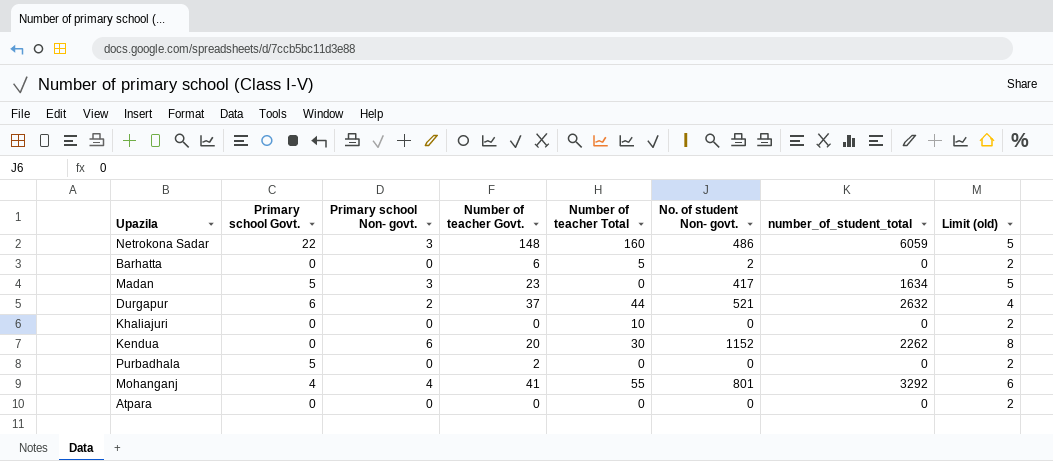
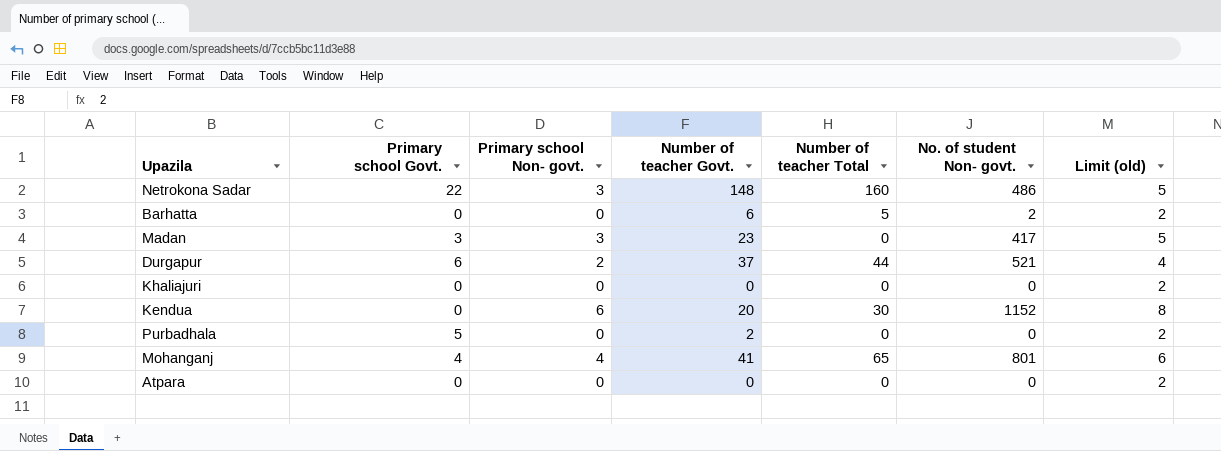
column number_of_student_total | position: 7 -> none
Madan | Primary school Govt.: 5 -> 3
Khaliajuri | Number of teacher Total: 10 -> 0
Mohanganj | Number of teacher Total: 55 -> 65

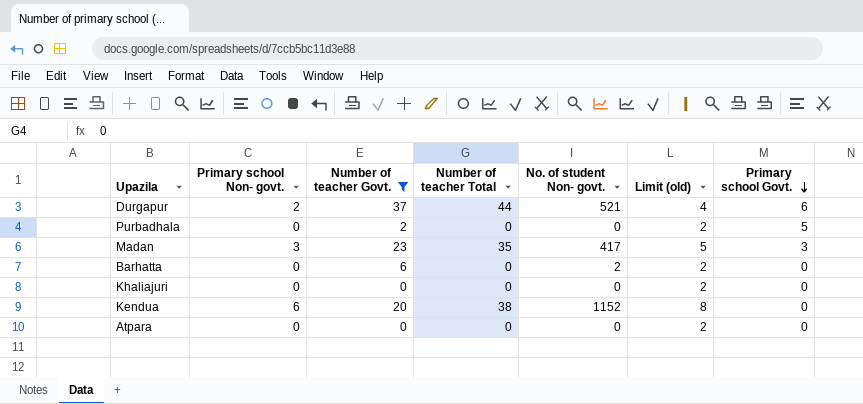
filter: none -> Number of teacher Govt. <= 37
row order: none -> Primary school Govt. descending
column Primary school Govt. | position: 2 -> 7
Madan | Number of teacher Total: 0 -> 35
Barhatta | Number of teacher Total: 5 -> 0
Kendua | Number of teacher Total: 30 -> 38

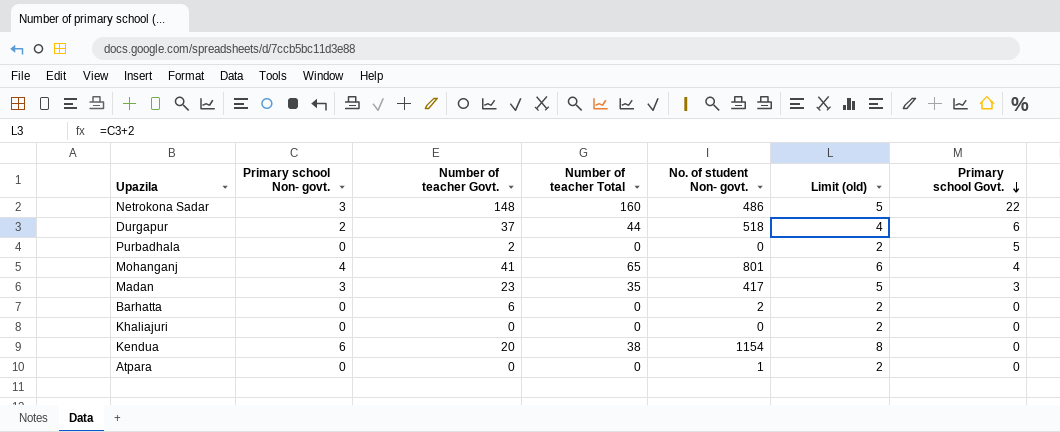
filter: Number of teacher Govt. <= 37 -> none
Durgapur | No. of student Non- govt.: 521 -> 518
Kendua | No. of student Non- govt.: 1152 -> 1154
Atpara | No. of student Non- govt.: 0 -> 1

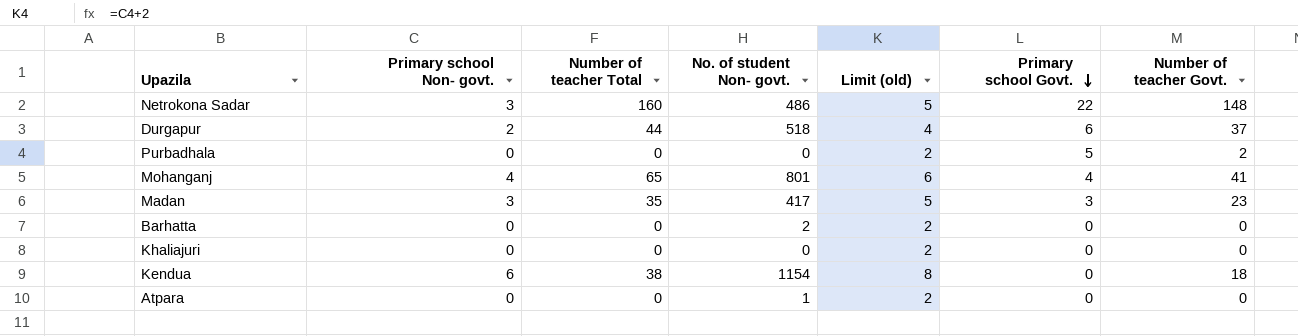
column Number of teacher Govt. | position: 3 -> 7
Barhatta | Number of teacher Govt.: 6 -> 0
Kendua | Number of teacher Govt.: 20 -> 18

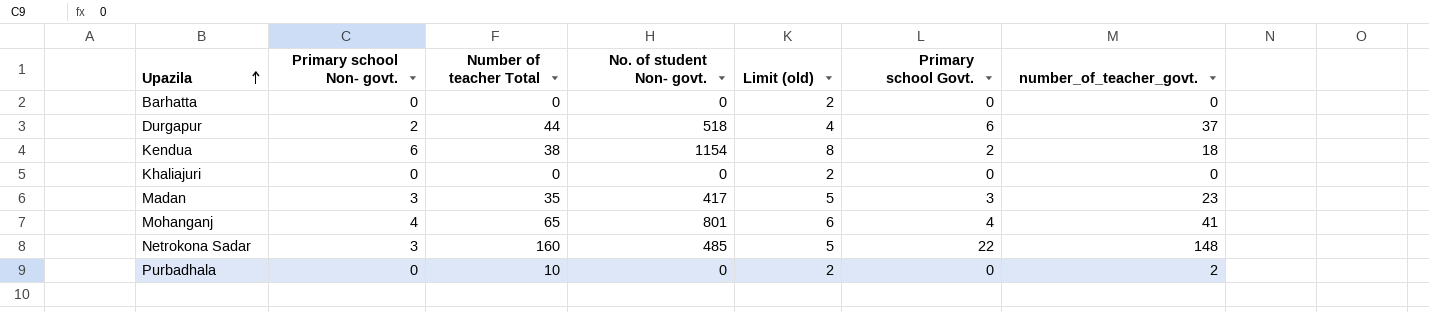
row order: Primary school Govt. descending -> Upazila ascending
column name: Number of teacher Govt. -> number_of_teacher_govt.
row Atpara: 0 | 0 | 1 | 2 | 0 | 0 -> none
Barhatta | No. of student Non- govt.: 2 -> 0
Kendua | Primary school Govt.: 0 -> 2
Netrokona Sadar | No. of student Non- govt.: 486 -> 485
Purbadhala | Number of teacher Total: 0 -> 10
Purbadhala | Primary school Govt.: 5 -> 0

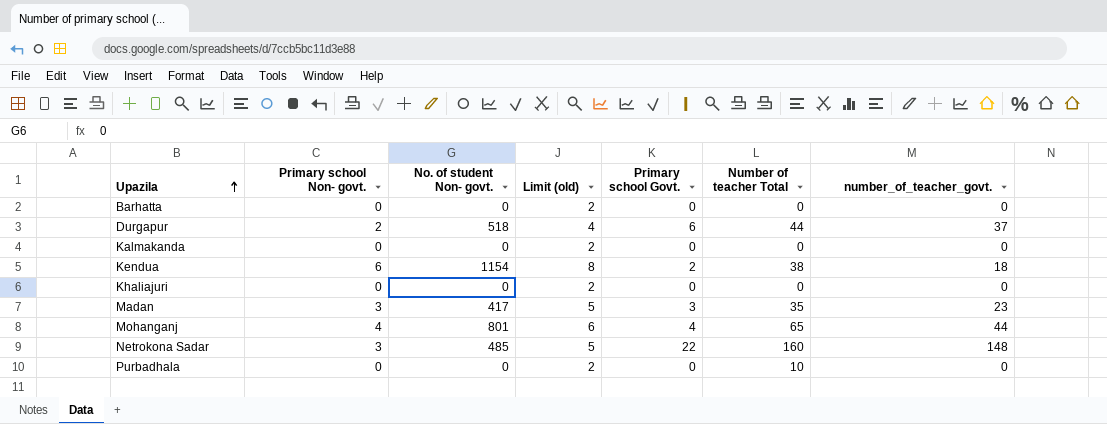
column Number of teacher Total | position: 3 -> 6
row Kalmakanda: none -> 0 | 0 | 2 | 0 | 0 | 0
Mohanganj | number_of_teacher_govt.: 41 -> 44
Purbadhala | number_of_teacher_govt.: 2 -> 0

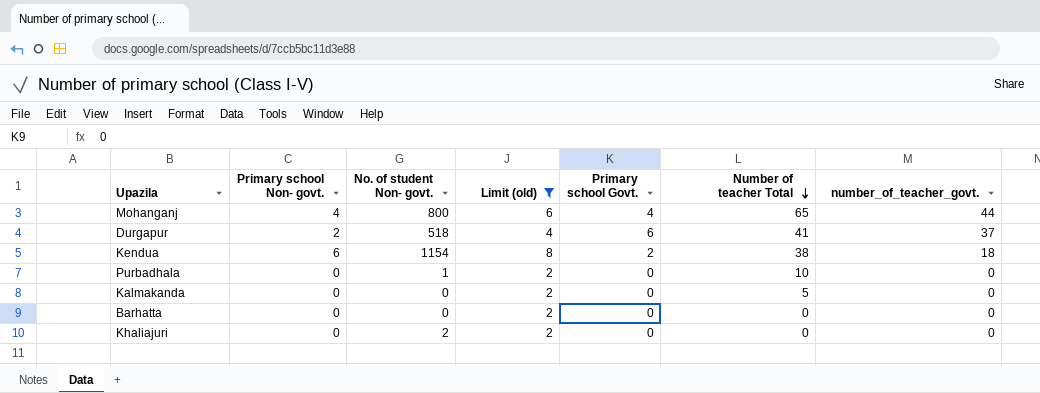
filter: none -> Limit (old) != 5
row order: Upazila ascending -> Number of teacher Total descending
Mohanganj | No. of student Non- govt.: 801 -> 800
Durgapur | Number of teacher Total: 44 -> 41
Purbadhala | No. of student Non- govt.: 0 -> 1
Kalmakanda | Number of teacher Total: 0 -> 5
Khaliajuri | No. of student Non- govt.: 0 -> 2

